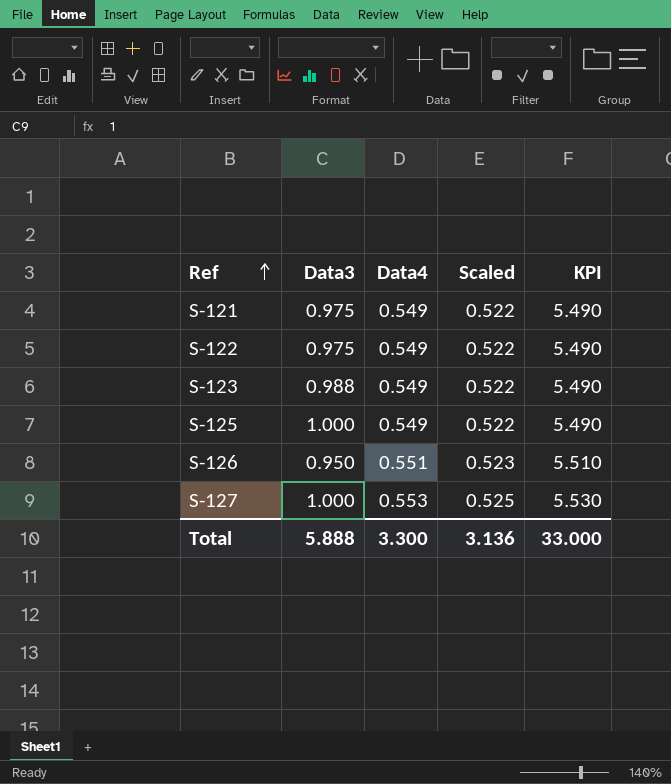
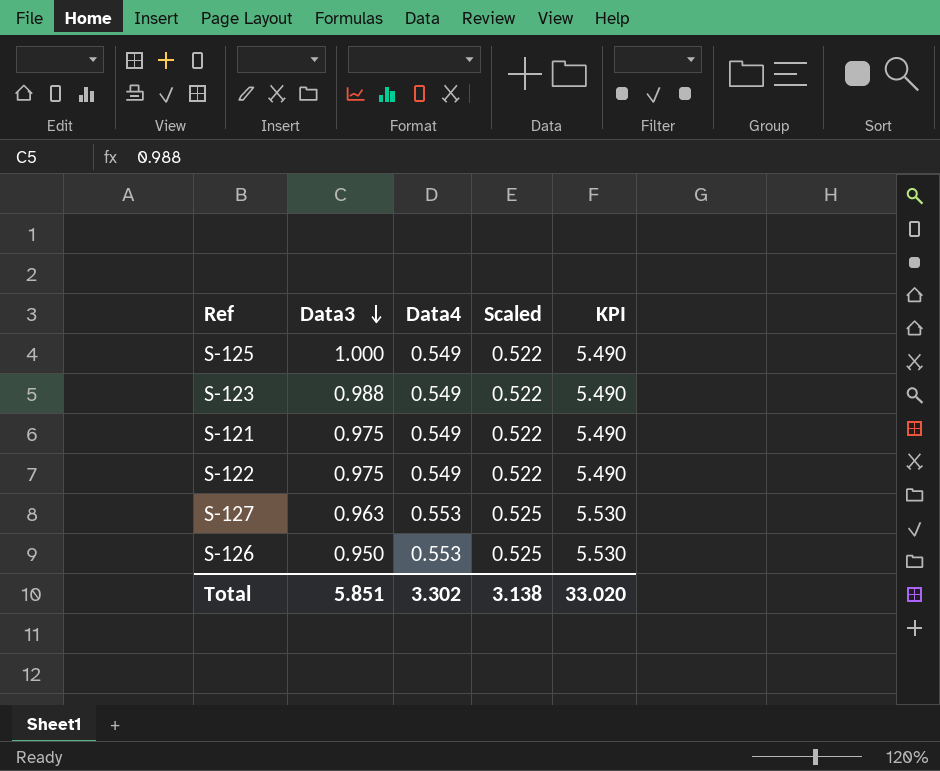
row order: Ref ascending -> Data3 descending
S-127 | Data3: 1.000 -> 0.963
S-126 | Data4: 0.551 -> 0.553
S-126 | Scaled: 0.523 -> 0.525
S-126 | KPI: 5.510 -> 5.530
Total | Data3: 5.888 -> 5.851
Total | Data4: 3.300 -> 3.302
Total | Scaled: 3.136 -> 3.138
Total | KPI: 33.000 -> 33.020

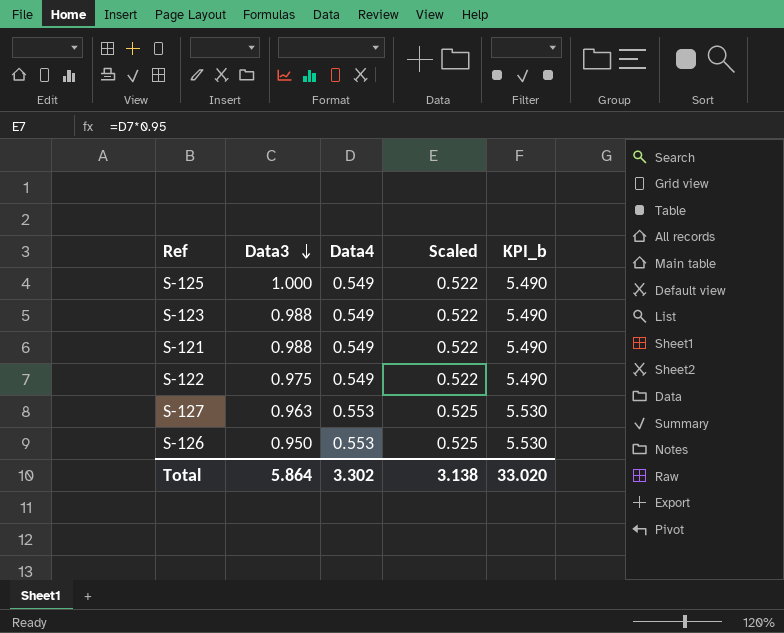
column name: KPI -> KPI_b
S-121 | Data3: 0.975 -> 0.988
Total | Data3: 5.851 -> 5.864

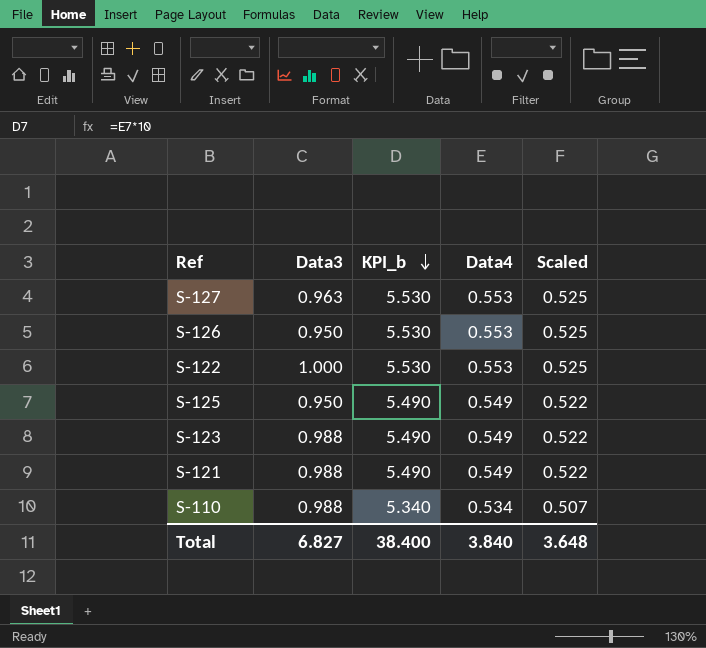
row order: Data3 descending -> KPI_b descending
column KPI_b | position: 5 -> 3
S-122 | Data3: 0.975 -> 1.000
S-122 | KPI_b: 5.490 -> 5.530
S-122 | Data4: 0.549 -> 0.553
S-122 | Scaled: 0.522 -> 0.525
S-125 | Data3: 1.000 -> 0.950
row S-110: none -> 0.988 | 5.340 | 0.534 | 0.507
Total | Data3: 5.864 -> 6.827
Total | KPI_b: 33.020 -> 38.400
Total | Data4: 3.302 -> 3.840
Total | Scaled: 3.138 -> 3.648

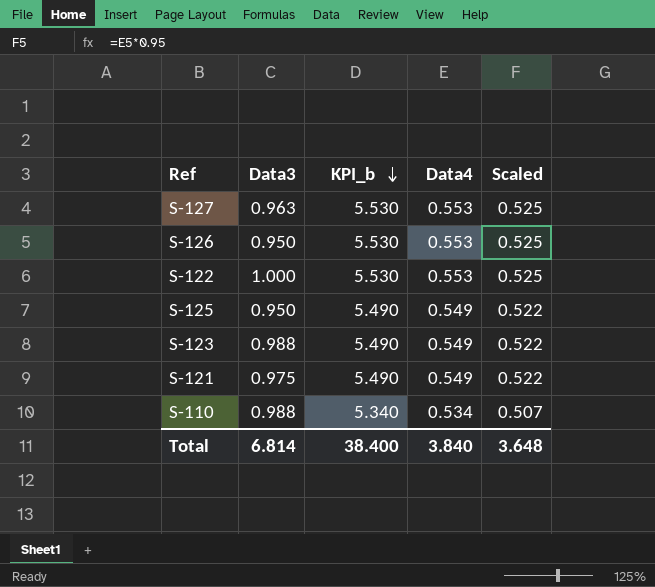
S-121 | Data3: 0.988 -> 0.975
Total | Data3: 6.827 -> 6.814

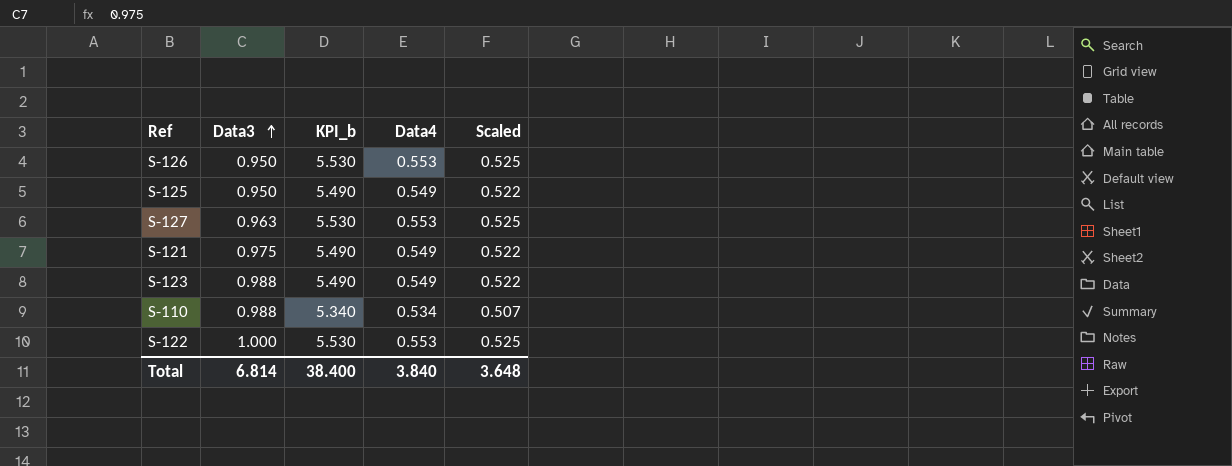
row order: KPI_b descending -> Data3 ascending

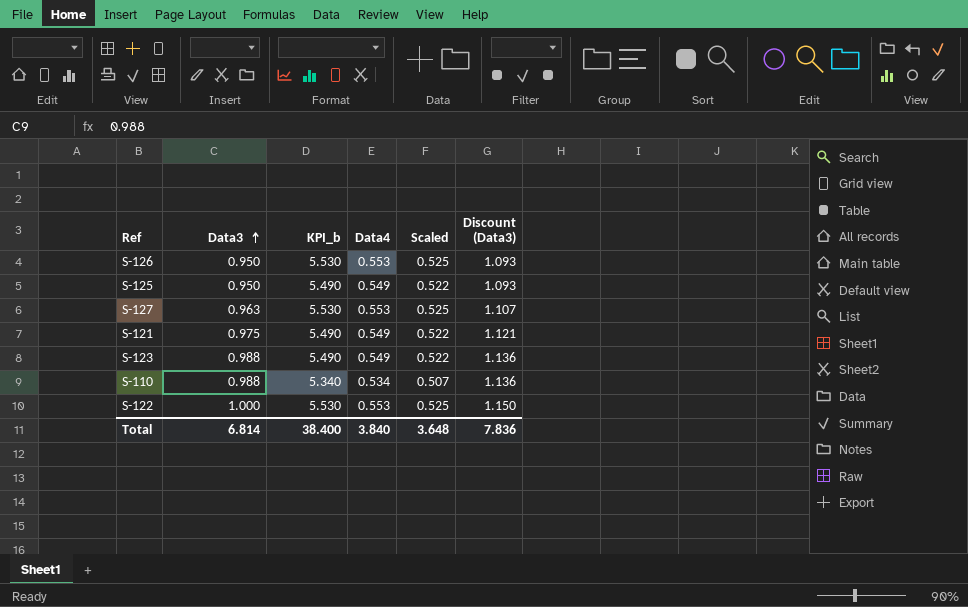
column Discount (Data3) | formula: none -> [Data3] * 1.15

